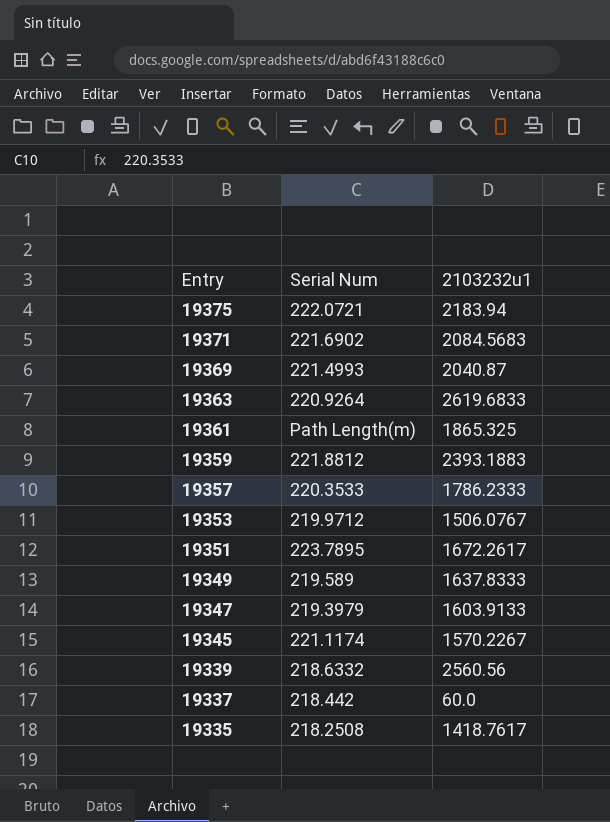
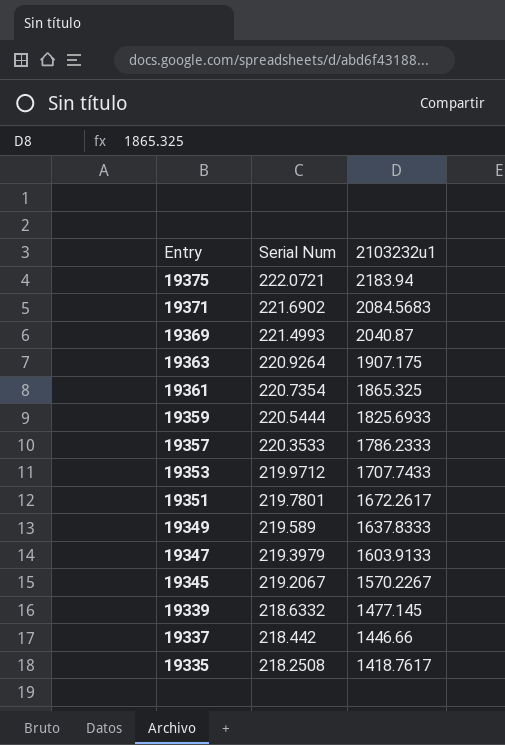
19363 | 2103232u1: 2619.6833 -> 1907.175
19361 | Serial Num: Path Length(m) -> 220.7354
19359 | Serial Num: 221.8812 -> 220.5444
19359 | 2103232u1: 2393.1883 -> 1825.6933
19353 | 2103232u1: 1506.0767 -> 1707.7433
19351 | Serial Num: 223.7895 -> 219.7801
19345 | Serial Num: 221.1174 -> 219.2067
19339 | 2103232u1: 2560.56 -> 1477.145
19337 | 2103232u1: 60.0 -> 1446.66

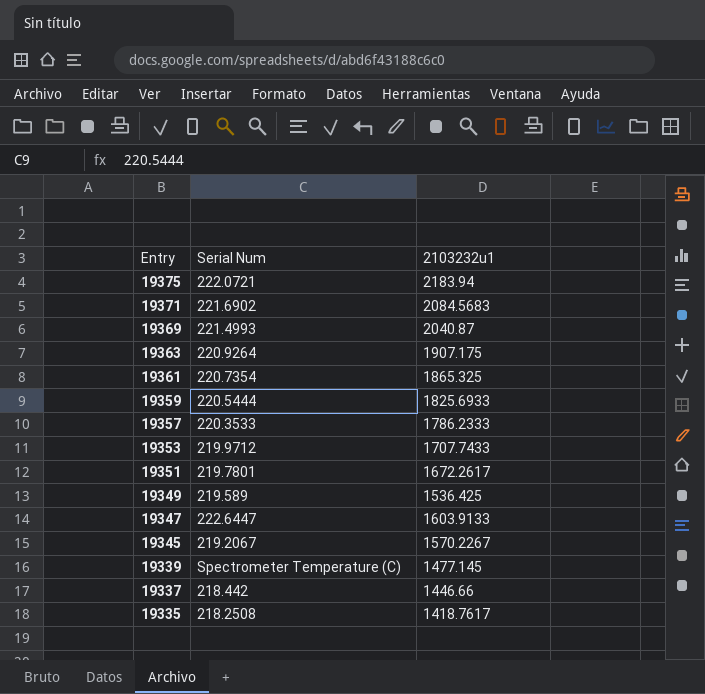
19349 | 2103232u1: 1637.8333 -> 1536.425
19347 | Serial Num: 219.3979 -> 222.6447
19339 | Serial Num: 218.6332 -> Spectrometer Temperature (C)

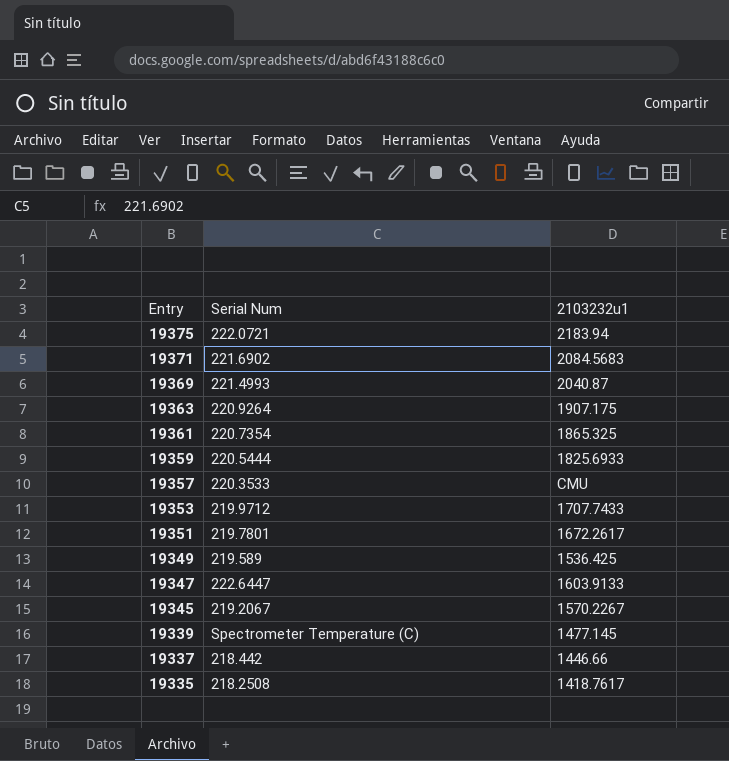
19357 | 2103232u1: 1786.2333 -> CMU

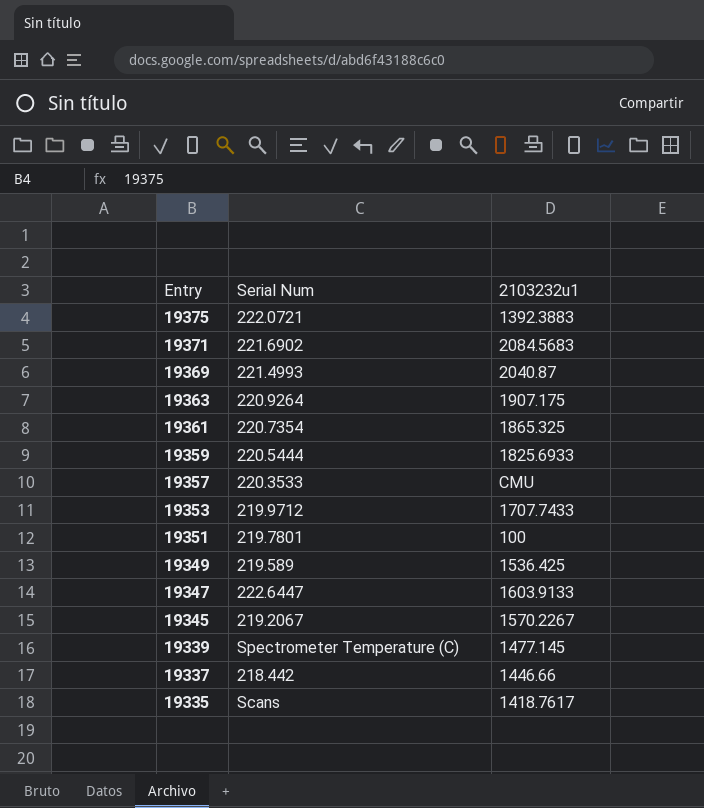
19375 | 2103232u1: 2183.94 -> 1392.3883
19351 | 2103232u1: 1672.2617 -> 100
19335 | Serial Num: 218.2508 -> Scans

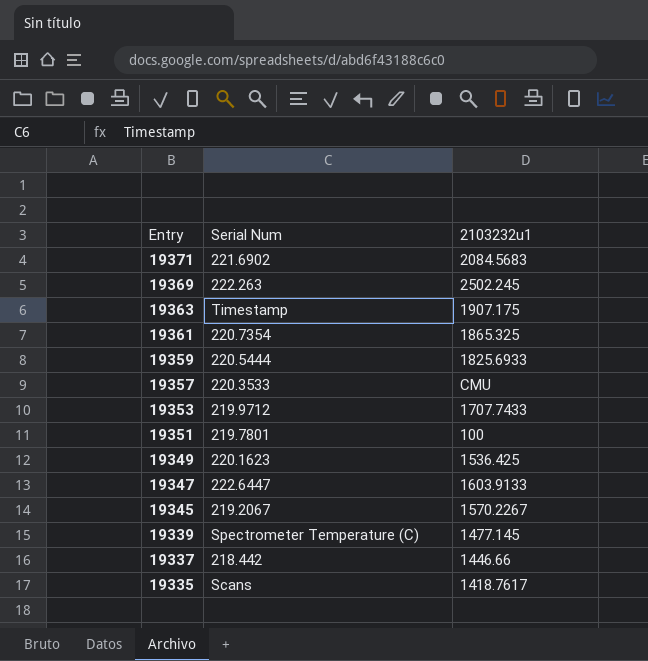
row 19375: 222.0721 | 1392.3883 -> none
19369 | Serial Num: 221.4993 -> 222.263
19369 | 2103232u1: 2040.87 -> 2502.245
19363 | Serial Num: 220.9264 -> Timestamp
19349 | Serial Num: 219.589 -> 220.1623

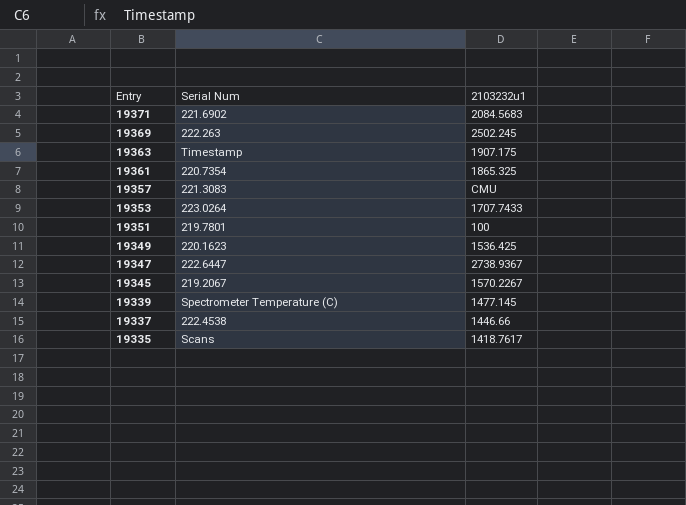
row 19359: 220.5444 | 1825.6933 -> none
19357 | Serial Num: 220.3533 -> 221.3083
19353 | Serial Num: 219.9712 -> 223.0264
19347 | 2103232u1: 1603.9133 -> 2738.9367
19337 | Serial Num: 218.442 -> 222.4538

